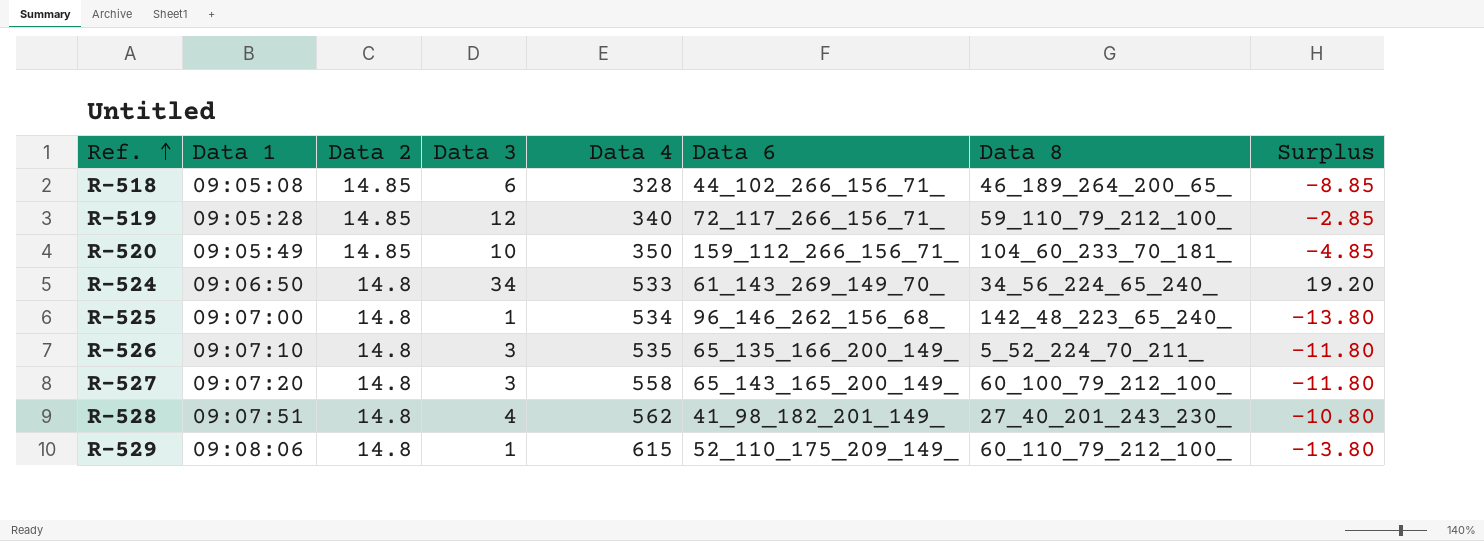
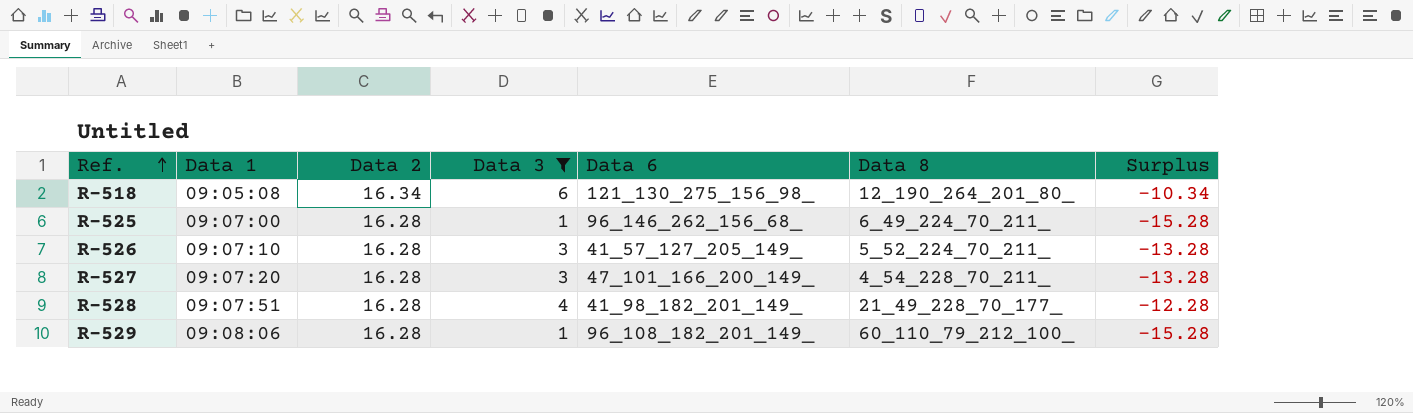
filter: none -> Data 3 <= 6
column Data 4 | position: 5 -> none
R-518 | Data 2: 14.85 -> 16.34
R-518 | Data 6: 44_102_266_156_71_ -> 121_130_275_156_98_
R-518 | Data 8: 46_189_264_200_65_ -> 12_190_264_201_80_
R-518 | Surplus: -8.85 -> -10.34
R-525 | Data 2: 14.8 -> 16.28
R-525 | Data 8: 142_48_223_65_240_ -> 6_49_224_70_211_
R-525 | Surplus: -13.80 -> -15.28
R-526 | Data 2: 14.8 -> 16.28
R-526 | Data 6: 65_135_166_200_149_ -> 41_57_127_205_149_
R-526 | Surplus: -11.80 -> -13.28
R-527 | Data 2: 14.8 -> 16.28
R-527 | Data 6: 65_143_165_200_149_ -> 47_101_166_200_149_
R-527 | Data 8: 60_100_79_212_100_ -> 4_54_228_70_211_
R-527 | Surplus: -11.80 -> -13.28
R-528 | Data 2: 14.8 -> 16.28
R-528 | Data 8: 27_40_201_243_230_ -> 21_49_228_70_177_
R-528 | Surplus: -10.80 -> -12.28
R-529 | Data 2: 14.8 -> 16.28
R-529 | Data 6: 52_110_175_209_149_ -> 96_108_182_201_149_
R-529 | Surplus: -13.80 -> -15.28

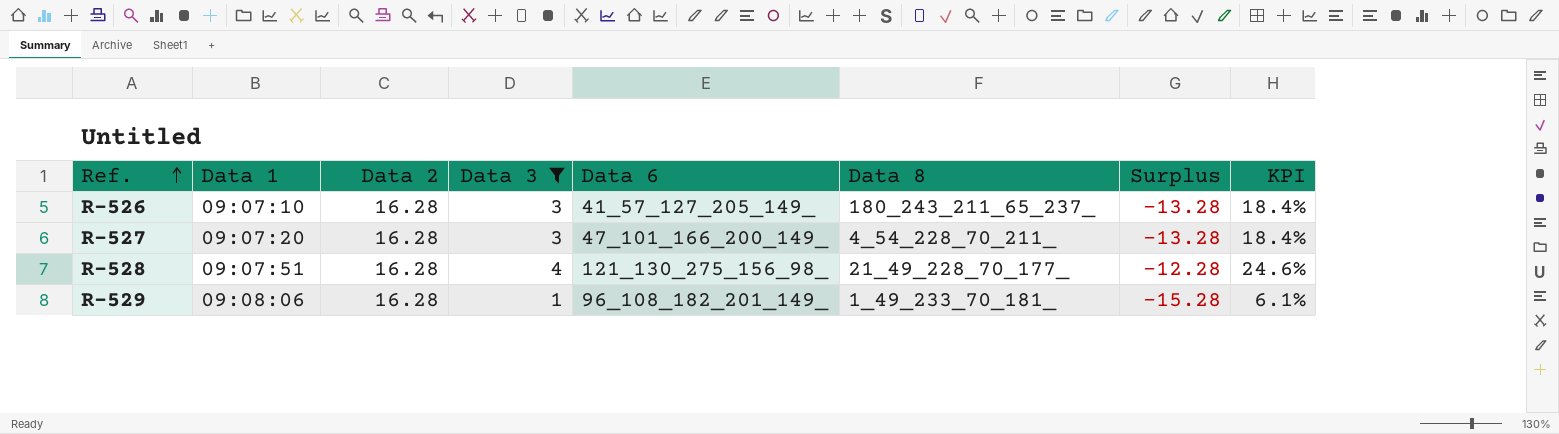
column KPI | formula: none -> [Data 3] / [Data 2]
row R-518: 09:05:08 | 16.34 | 6 | 121_130_275_156_98_ | 12_190_264_201_80_ | -10.34 -> none
row R-525: 09:07:00 | 16.28 | 1 | 96_146_262_156_68_ | 6_49_224_70_211_ | -15.28 -> none
R-526 | Data 8: 5_52_224_70_211_ -> 180_243_211_65_237_
R-528 | Data 6: 41_98_182_201_149_ -> 121_130_275_156_98_
R-529 | Data 8: 60_110_79_212_100_ -> 1_49_233_70_181_

